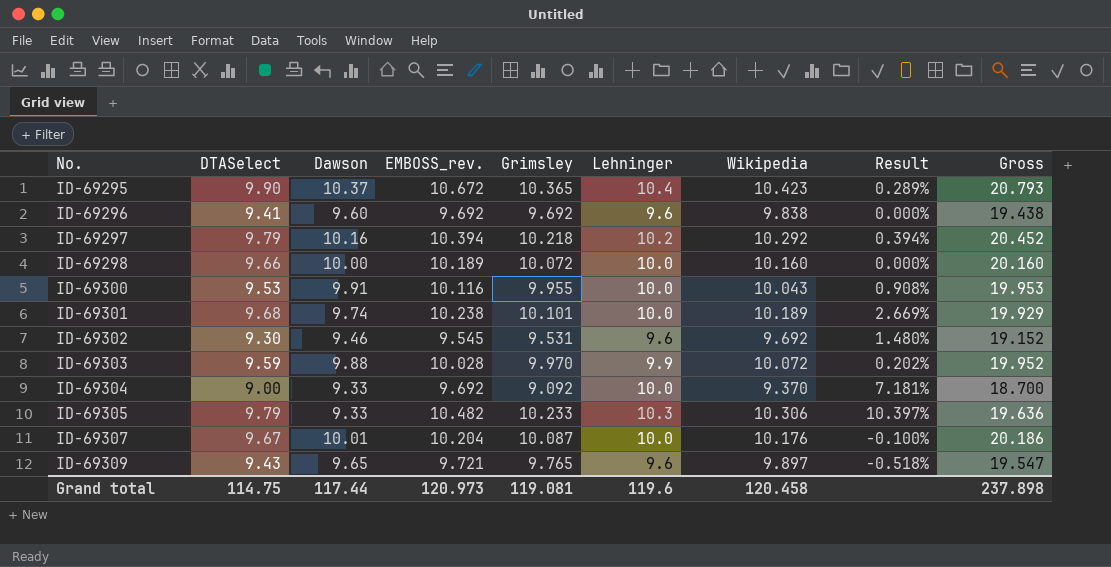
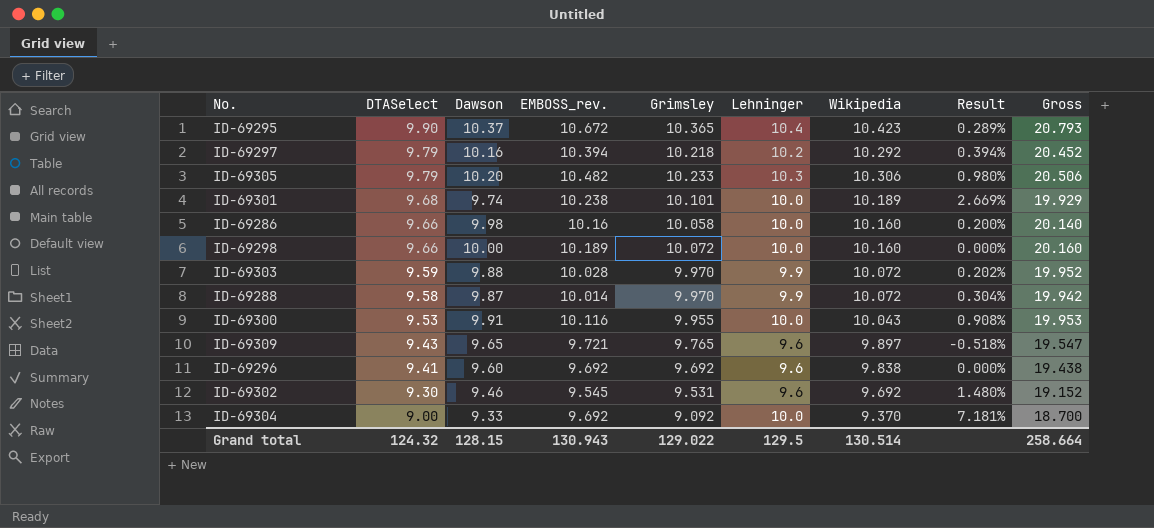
row order: No. ascending -> DTASelect descending
row ID-69307: 9.67 | 10.01 | 10.204 | 10.087 | 10.0 | 10.176 | -0.100% | 20.186 -> none
ID-69305 | Dawson: 9.33 -> 10.20
ID-69305 | Result: 10.397% -> 0.980%
ID-69305 | Gross: 19.636 -> 20.506
row ID-69286: none -> 9.66 | 9.98 | 10.16 | 10.058 | 10.0 | 10.160 | 0.200% | 20.140
row ID-69288: none -> 9.58 | 9.87 | 10.014 | 9.970 | 9.9 | 10.072 | 0.304% | 19.942
Grand total | DTASelect: 114.75 -> 124.32
Grand total | Dawson: 117.44 -> 128.15
Grand total | EMBOSS_rev.: 120.973 -> 130.943
Grand total | Grimsley: 119.081 -> 129.022
Grand total | Lehninger: 119.6 -> 129.5
Grand total | Wikipedia: 120.458 -> 130.514
Grand total | Gross: 237.898 -> 258.664

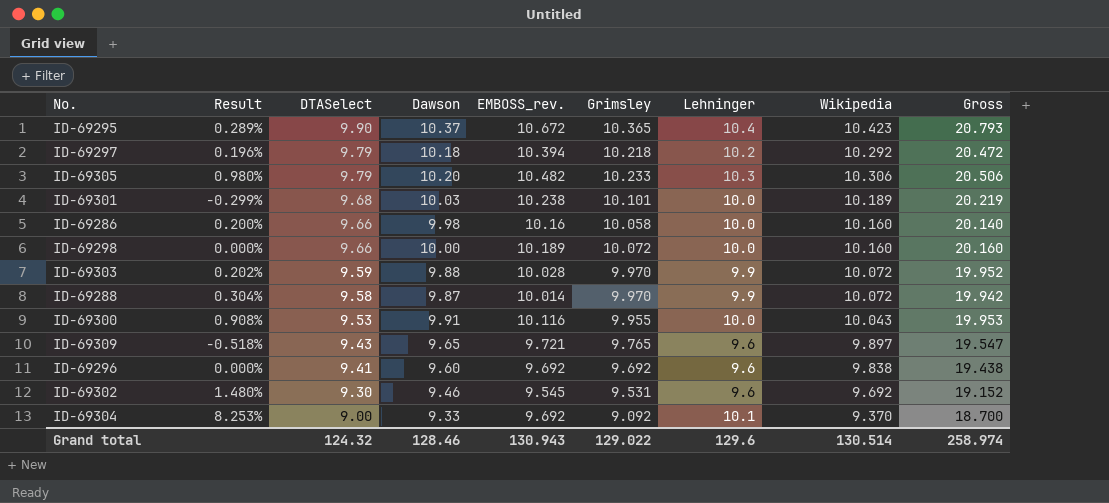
column Result | position: 8 -> 2
ID-69297 | Result: 0.394% -> 0.196%
ID-69297 | Dawson: 10.16 -> 10.18
ID-69297 | Gross: 20.452 -> 20.472
ID-69301 | Result: 2.669% -> -0.299%
ID-69301 | Dawson: 9.74 -> 10.03
ID-69301 | Gross: 19.929 -> 20.219
ID-69304 | Result: 7.181% -> 8.253%
ID-69304 | Lehninger: 10.0 -> 10.1
Grand total | Dawson: 128.15 -> 128.46
Grand total | Lehninger: 129.5 -> 129.6
Grand total | Gross: 258.664 -> 258.974

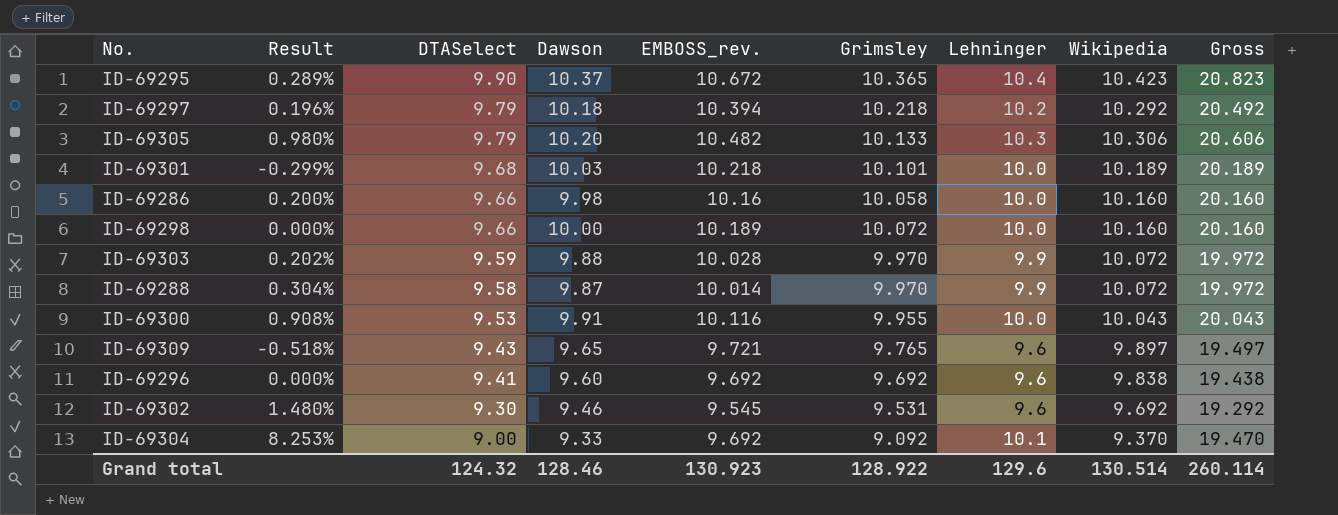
column Gross | formula: [Dawson] + [Wikipedia] -> [Lehninger] + [Wikipedia]
ID-69305 | Grimsley: 10.233 -> 10.133
ID-69301 | EMBOSS_rev.: 10.238 -> 10.218
Grand total | EMBOSS_rev.: 130.943 -> 130.923
Grand total | Grimsley: 129.022 -> 128.922
Grand total | Gross: 258.974 -> 260.114

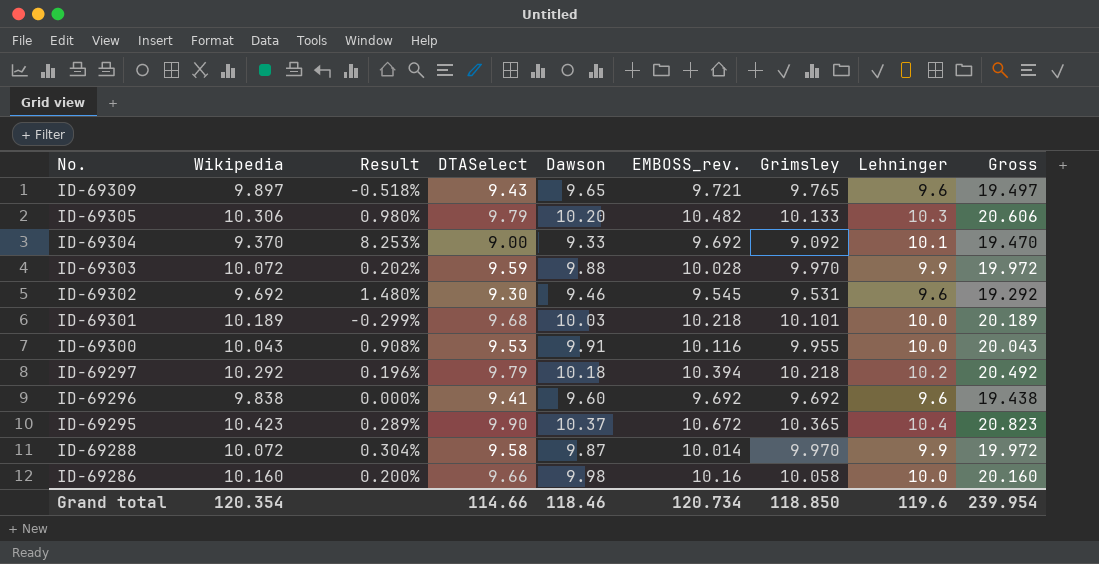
row order: DTASelect descending -> No. descending
column Wikipedia | position: 8 -> 2
row ID-69298: 0.000% | 9.66 | 10.00 | 10.189 | 10.072 | 10.0 | 10.160 | 20.160 -> none
Grand total | Wikipedia: 130.514 -> 120.354
Grand total | DTASelect: 124.32 -> 114.66
Grand total | Dawson: 128.46 -> 118.46
Grand total | EMBOSS_rev.: 130.923 -> 120.734
Grand total | Grimsley: 128.922 -> 118.850
Grand total | Lehninger: 129.6 -> 119.6
Grand total | Gross: 260.114 -> 239.954

